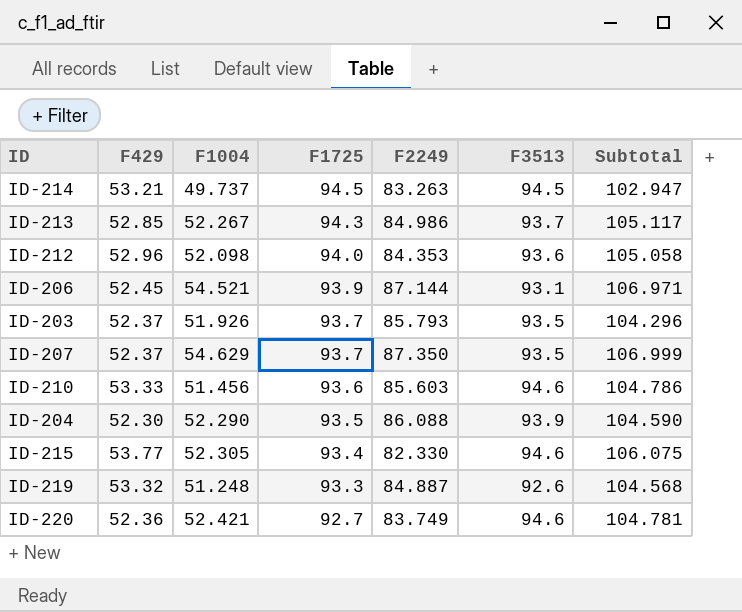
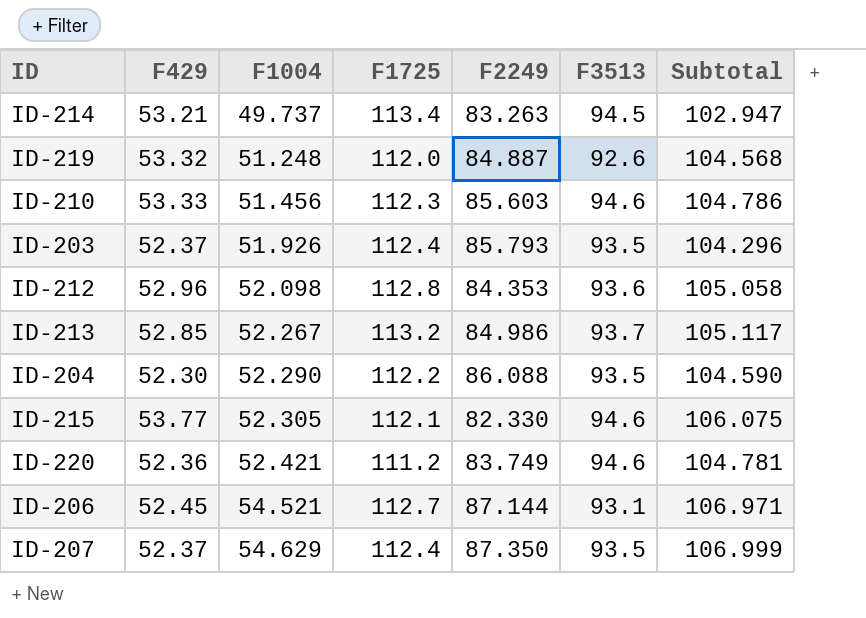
row order: F1725 descending -> F1004 ascending
ID-214 | F1725: 94.5 -> 113.4
ID-219 | F1725: 93.3 -> 112.0
ID-210 | F1725: 93.6 -> 112.3
ID-203 | F1725: 93.7 -> 112.4
ID-212 | F1725: 94.0 -> 112.8
ID-213 | F1725: 94.3 -> 113.2
ID-204 | F1725: 93.5 -> 112.2
ID-204 | F3513: 93.9 -> 93.5
ID-215 | F1725: 93.4 -> 112.1
ID-220 | F1725: 92.7 -> 111.2
ID-206 | F1725: 93.9 -> 112.7
ID-207 | F1725: 93.7 -> 112.4

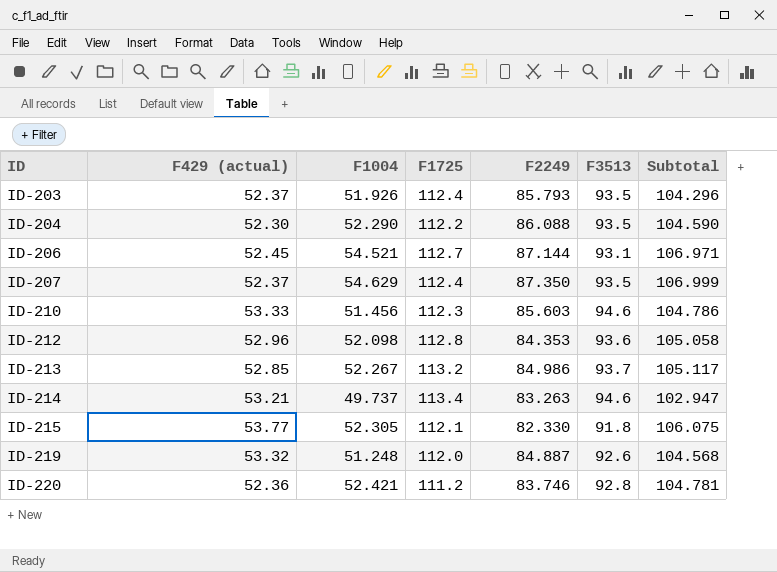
row order: F1004 ascending -> ID ascending
column name: F429 -> F429 (actual)
ID-214 | F3513: 94.5 -> 94.6
ID-215 | F3513: 94.6 -> 91.8
ID-220 | F2249: 83.749 -> 83.746
ID-220 | F3513: 94.6 -> 92.8

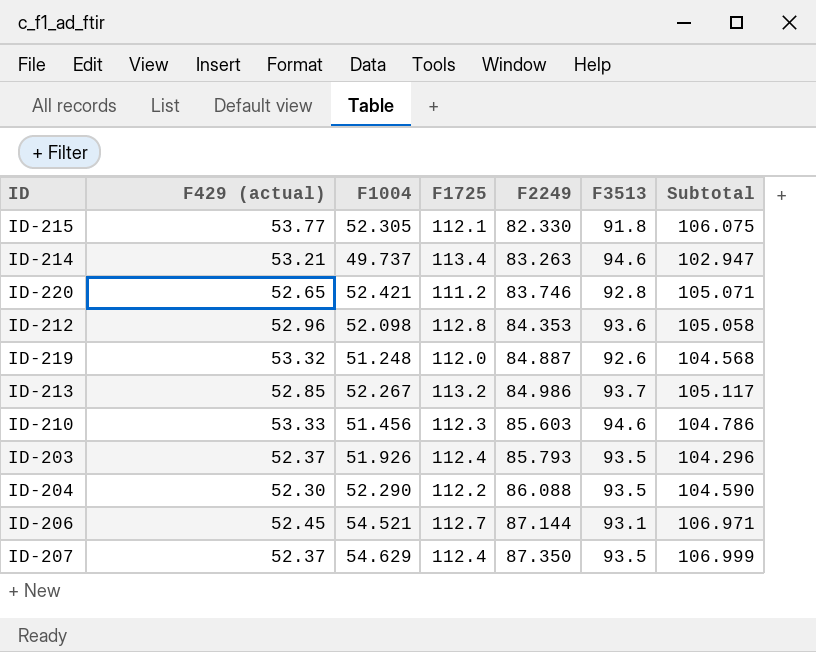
row order: ID ascending -> F2249 ascending
ID-220 | F429 (actual): 52.36 -> 52.65
ID-220 | Subtotal: 104.781 -> 105.071

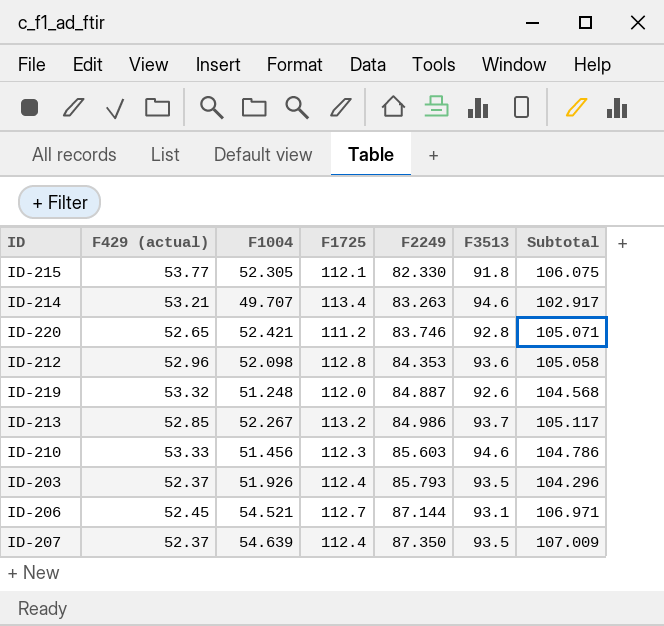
row ID-204: 52.30 | 52.290 | 112.2 | 86.088 | 93.5 | 104.590 -> none
ID-214 | F1004: 49.737 -> 49.707
ID-214 | Subtotal: 102.947 -> 102.917
ID-207 | F1004: 54.629 -> 54.639
ID-207 | Subtotal: 106.999 -> 107.009

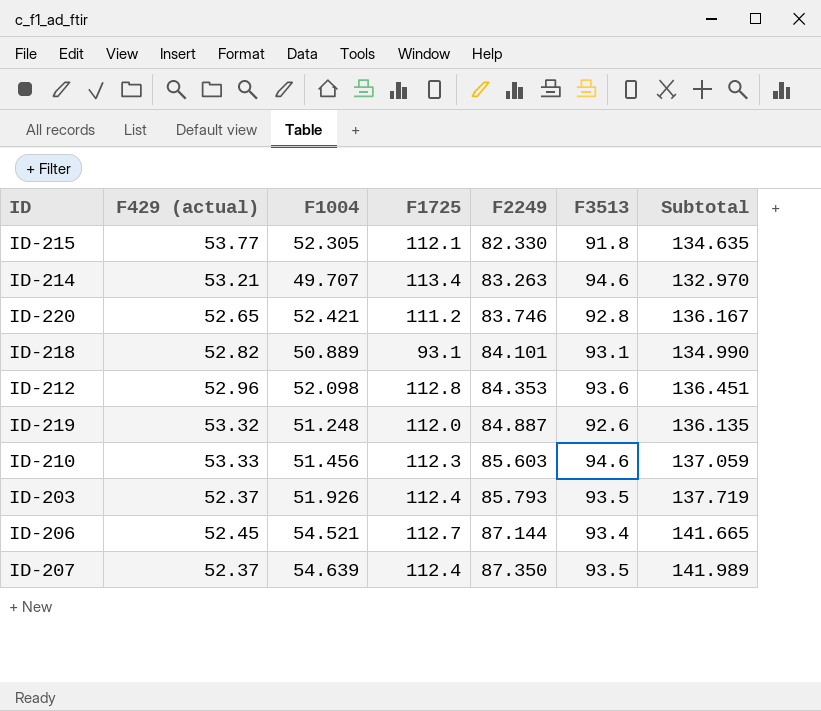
column Subtotal | formula: [F429 (actual)] + [F1004] -> [F1004] + [F2249]
row ID-213: 52.85 | 52.267 | 113.2 | 84.986 | 93.7 | 105.117 -> none
row ID-218: none -> 52.82 | 50.889 | 93.1 | 84.101 | 93.1 | 134.990
ID-206 | F3513: 93.1 -> 93.4

